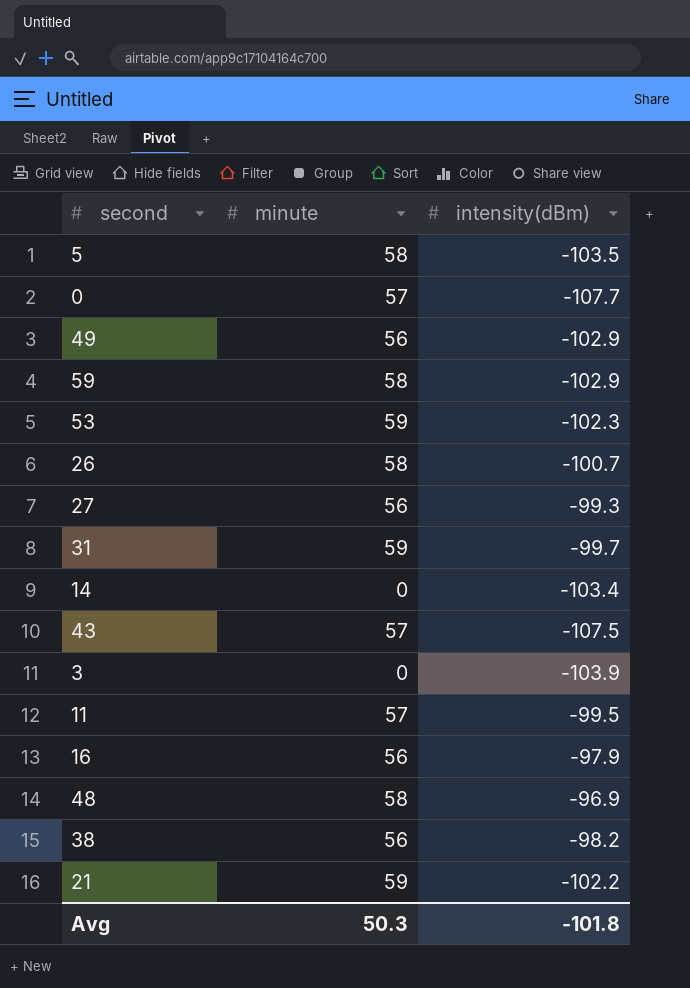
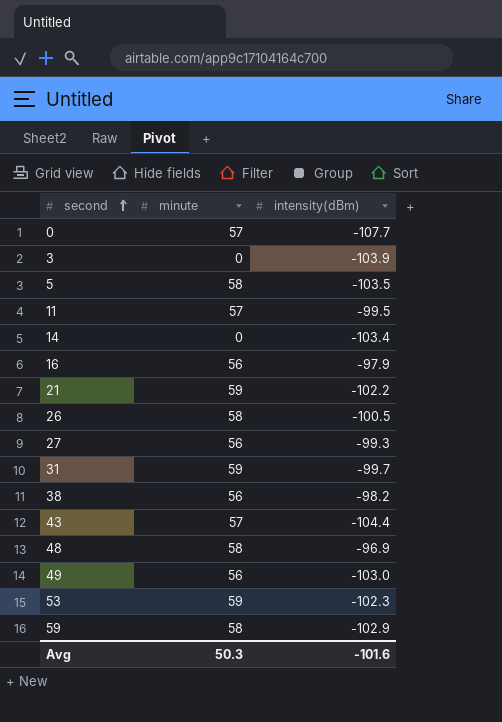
row order: none -> second ascending
26 | intensity(dBm): -100.7 -> -100.5
43 | intensity(dBm): -107.5 -> -104.4
49 | intensity(dBm): -102.9 -> -103.0
Avg | intensity(dBm): -101.8 -> -101.6

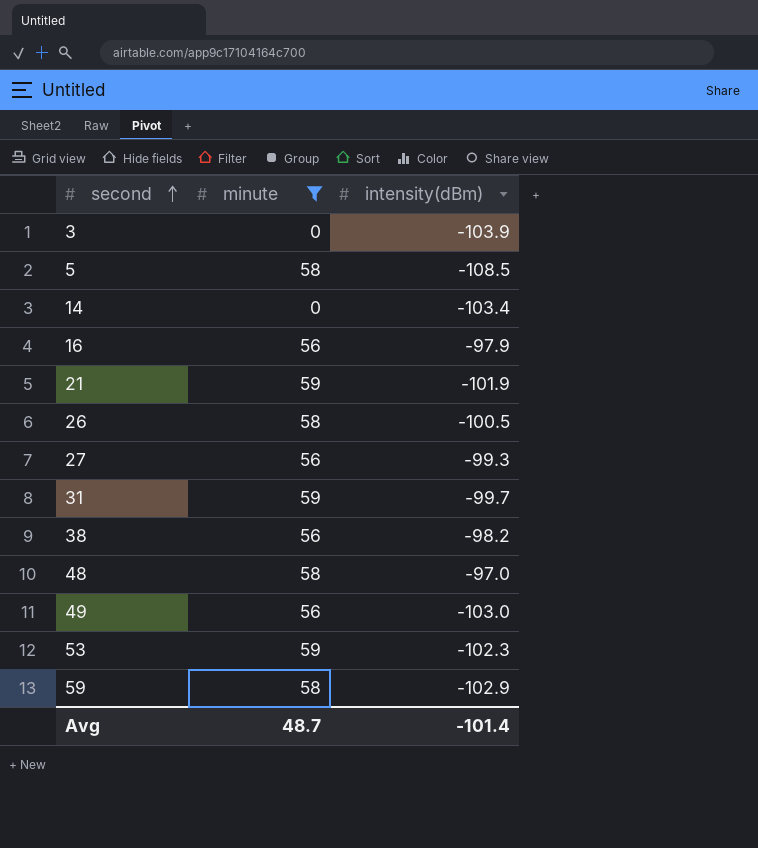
filter: none -> minute != 57
5 | intensity(dBm): -103.5 -> -108.5
21 | intensity(dBm): -102.2 -> -101.9
48 | intensity(dBm): -96.9 -> -97.0
Avg | minute: 50.3 -> 48.7
Avg | intensity(dBm): -101.6 -> -101.4

